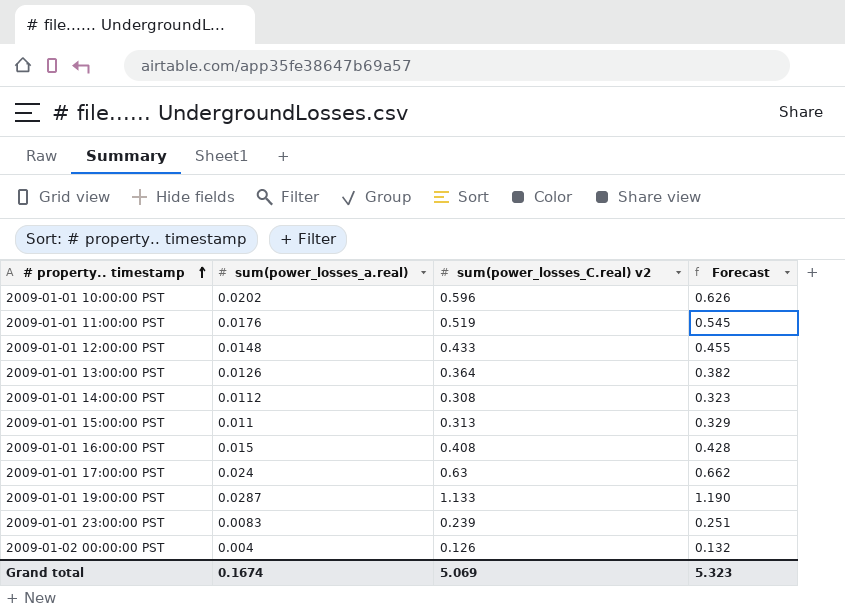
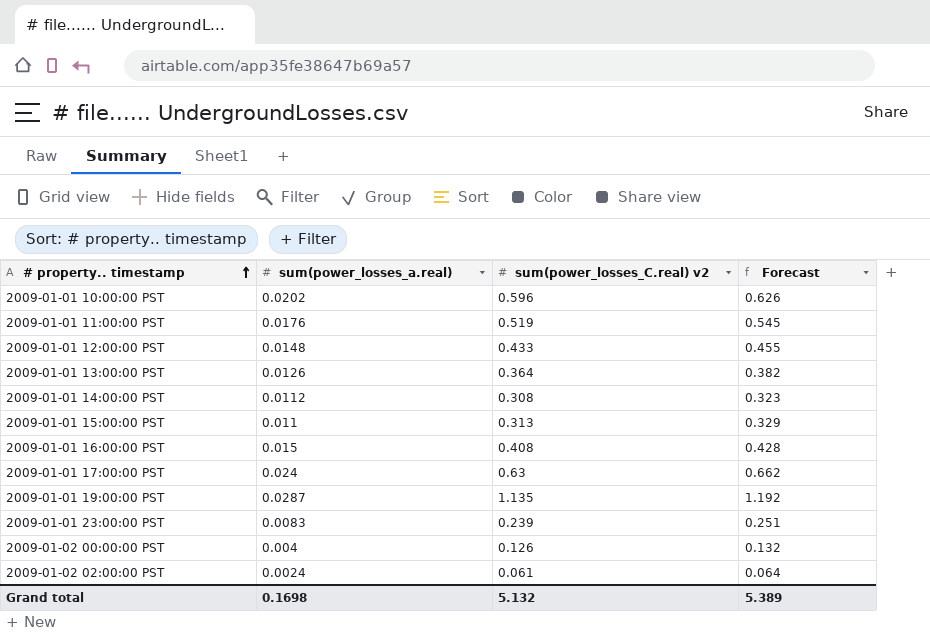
2009-01-01 19:00:00 PST | sum(power_losses_C.real) v2: 1.133 -> 1.135
2009-01-01 19:00:00 PST | Forecast: 1.190 -> 1.192
row 2009-01-02 02:00:00 PST: none -> 0.0024 | 0.061 | 0.064
Grand total | sum(power_losses_a.real): 0.1674 -> 0.1698
Grand total | sum(power_losses_C.real) v2: 5.069 -> 5.132
Grand total | Forecast: 5.323 -> 5.389

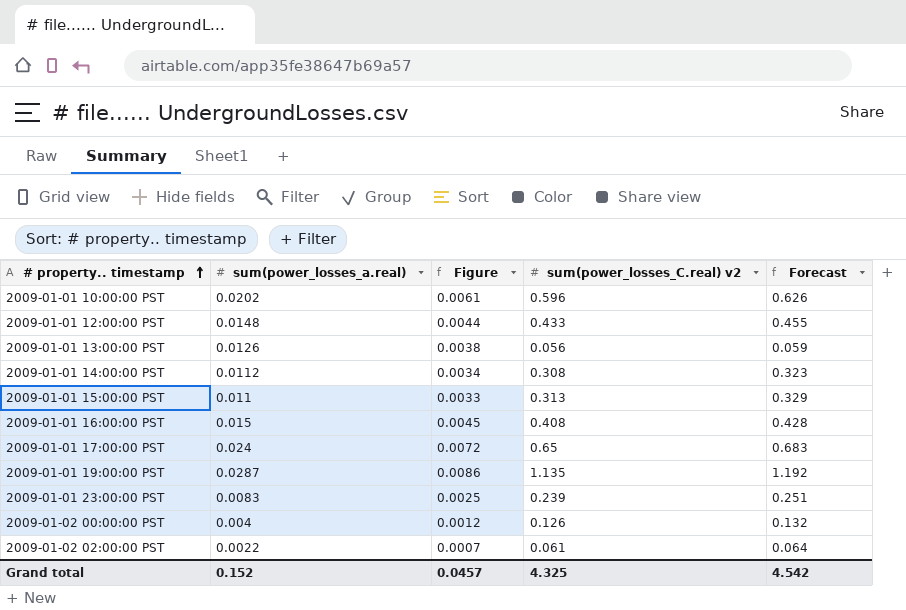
column Figure | formula: none -> [sum(power_losses_a.real)] * 0.3
row 2009-01-01 11:00:00 PST: 0.0176 | 0.519 | 0.545 -> none
2009-01-01 13:00:00 PST | sum(power_losses_C.real) v2: 0.364 -> 0.056
2009-01-01 13:00:00 PST | Forecast: 0.382 -> 0.059
2009-01-01 17:00:00 PST | sum(power_losses_C.real) v2: 0.63 -> 0.65
2009-01-01 17:00:00 PST | Forecast: 0.662 -> 0.683
2009-01-02 02:00:00 PST | sum(power_losses_a.real): 0.0024 -> 0.0022
Grand total | sum(power_losses_a.real): 0.1698 -> 0.152
Grand total | sum(power_losses_C.real) v2: 5.132 -> 4.325
Grand total | Forecast: 5.389 -> 4.542

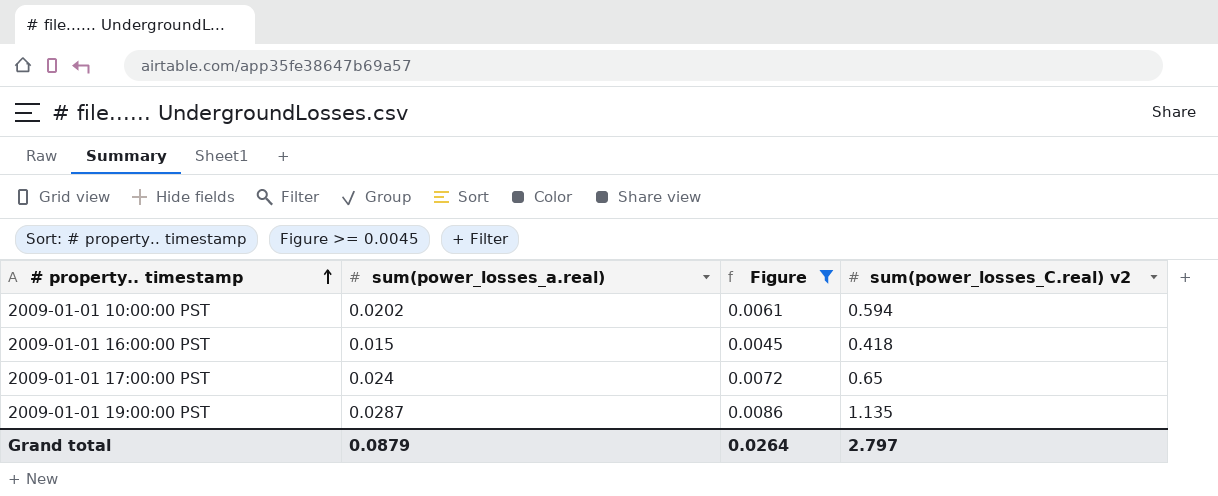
filter: none -> Figure >= 0.0045
column Forecast | formula: [sum(power_losses_C.real) v2] * 1.05 -> none
2009-01-01 10:00:00 PST | sum(power_losses_C.real) v2: 0.596 -> 0.594
2009-01-01 16:00:00 PST | sum(power_losses_C.real) v2: 0.408 -> 0.418
Grand total | sum(power_losses_a.real): 0.152 -> 0.0879
Grand total | Figure: 0.0457 -> 0.0264
Grand total | sum(power_losses_C.real) v2: 4.325 -> 2.797

